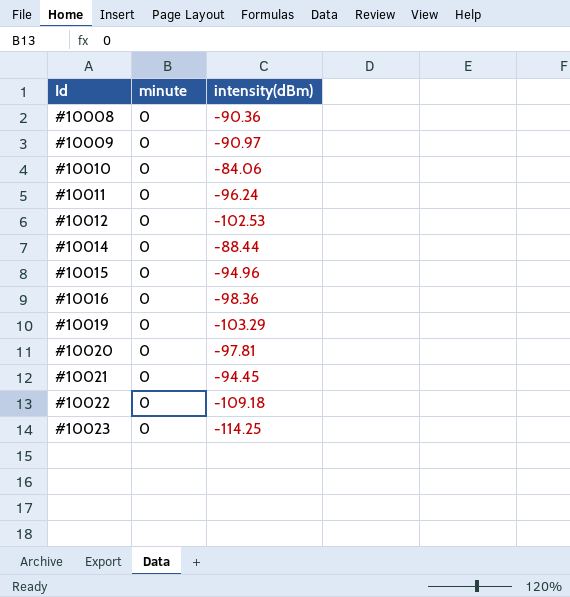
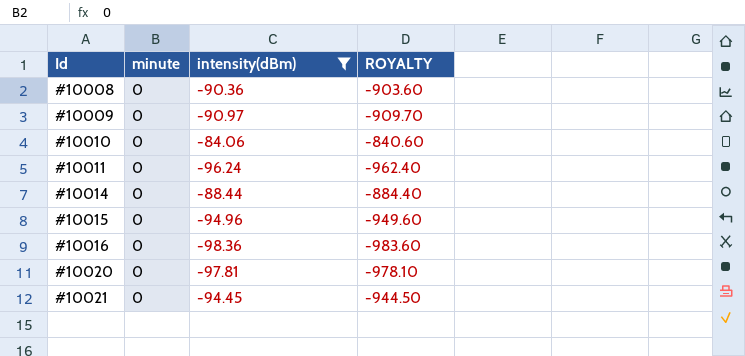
filter: none -> intensity(dBm) >= -98.36
column ROYALTY | formula: none -> [intensity(dBm)] * 10

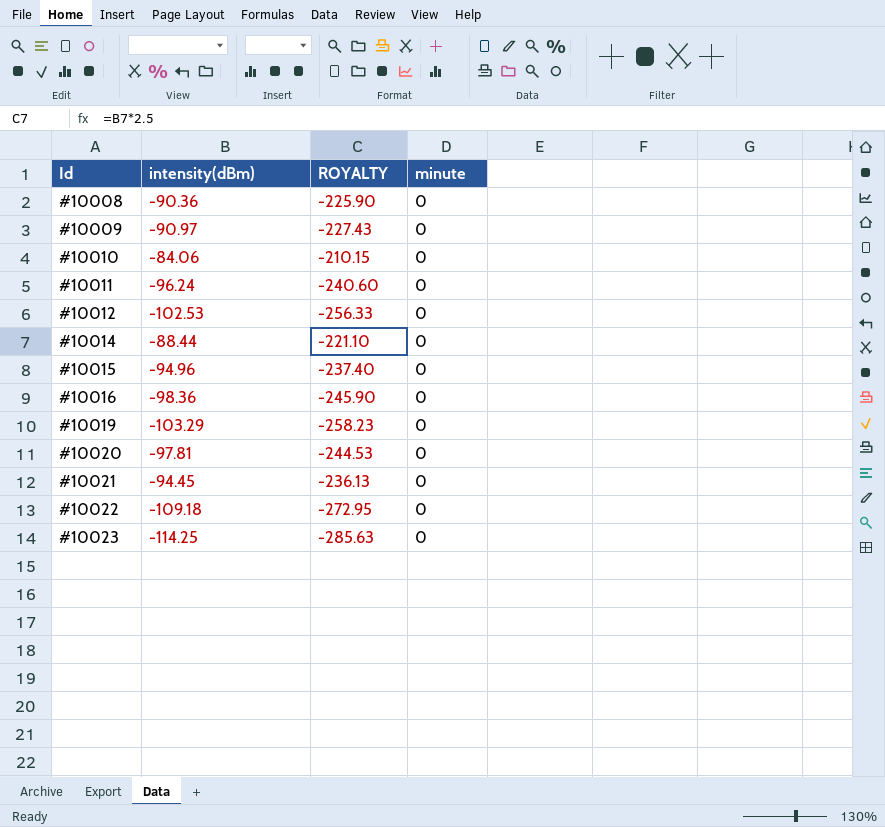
filter: intensity(dBm) >= -98.36 -> none
column ROYALTY | formula: [intensity(dBm)] * 10 -> [intensity(dBm)] * 2.5
column minute | position: 2 -> 4

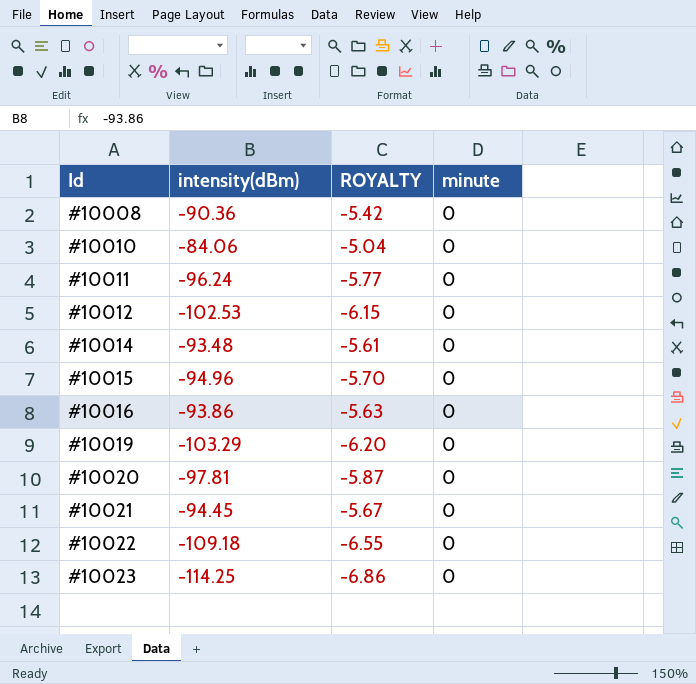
column ROYALTY | formula: [intensity(dBm)] * 2.5 -> [intensity(dBm)] * 0.06
row #10009: -90.97 | -227.43 | 0 -> none
#10014 | intensity(dBm): -88.44 -> -93.48
#10016 | intensity(dBm): -98.36 -> -93.86

